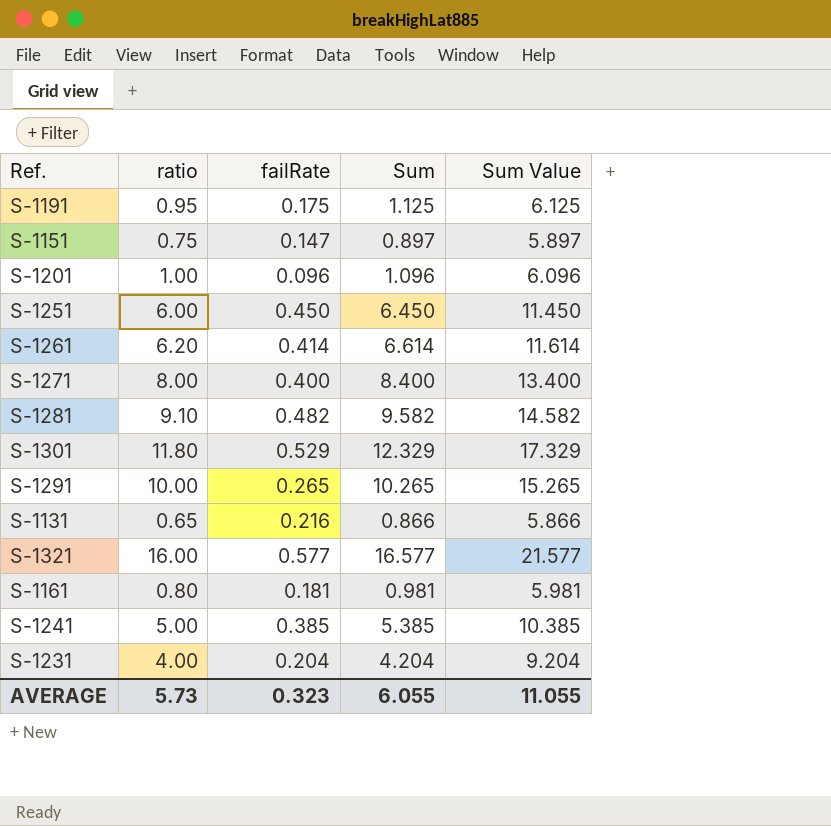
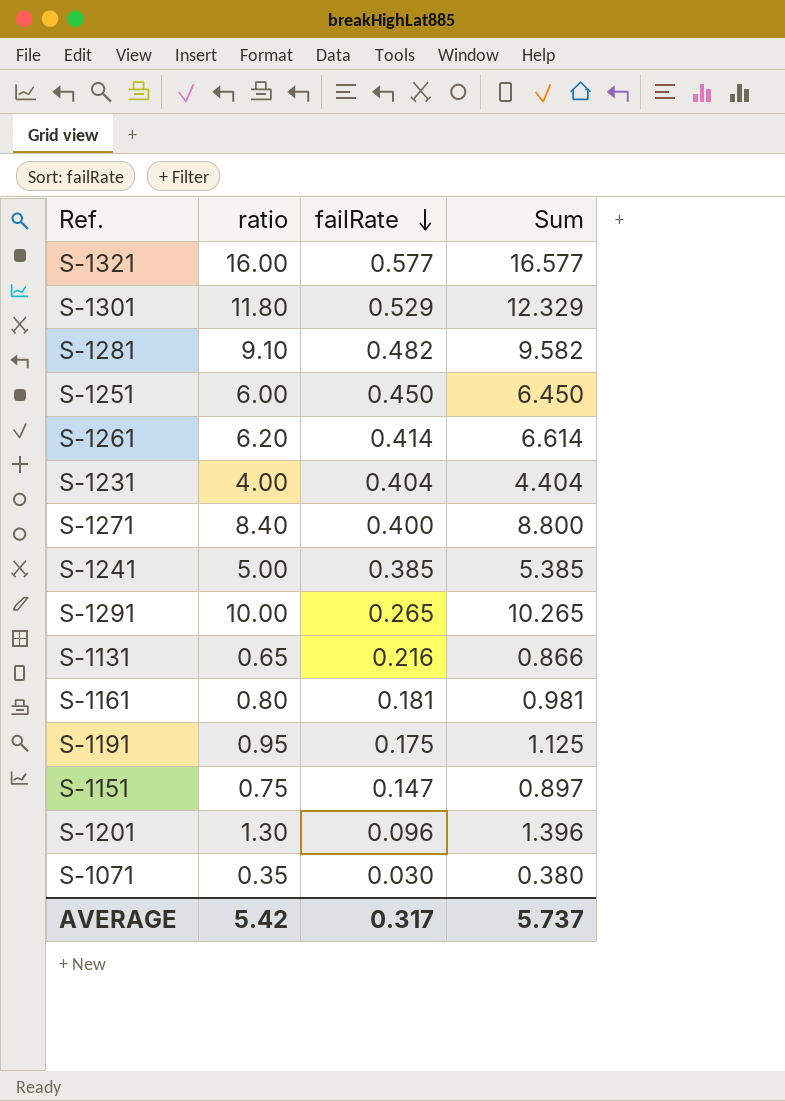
row order: none -> failRate descending
column Sum Value | formula: [Sum] + 5 -> none
S-1231 | failRate: 0.204 -> 0.404
S-1231 | Sum: 4.204 -> 4.404
S-1271 | ratio: 8.00 -> 8.40
S-1271 | Sum: 8.400 -> 8.800
S-1201 | ratio: 1.00 -> 1.30
S-1201 | Sum: 1.096 -> 1.396
row S-1071: none -> 0.35 | 0.030 | 0.380
AVERAGE | ratio: 5.73 -> 5.42
AVERAGE | failRate: 0.323 -> 0.317
AVERAGE | Sum: 6.055 -> 5.737

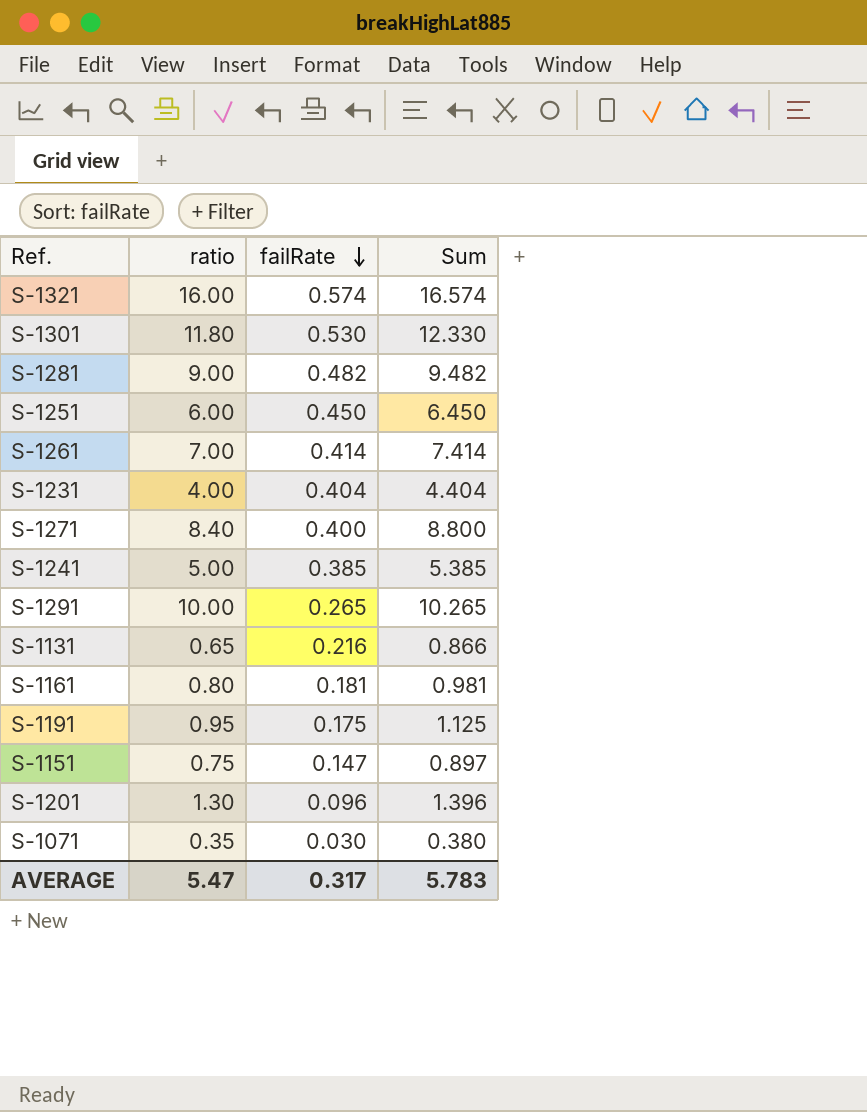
S-1321 | failRate: 0.577 -> 0.574
S-1321 | Sum: 16.577 -> 16.574
S-1301 | failRate: 0.529 -> 0.530
S-1301 | Sum: 12.329 -> 12.330
S-1281 | ratio: 9.10 -> 9.00
S-1281 | Sum: 9.582 -> 9.482
S-1261 | ratio: 6.20 -> 7.00
S-1261 | Sum: 6.614 -> 7.414
AVERAGE | ratio: 5.42 -> 5.47
AVERAGE | Sum: 5.737 -> 5.783

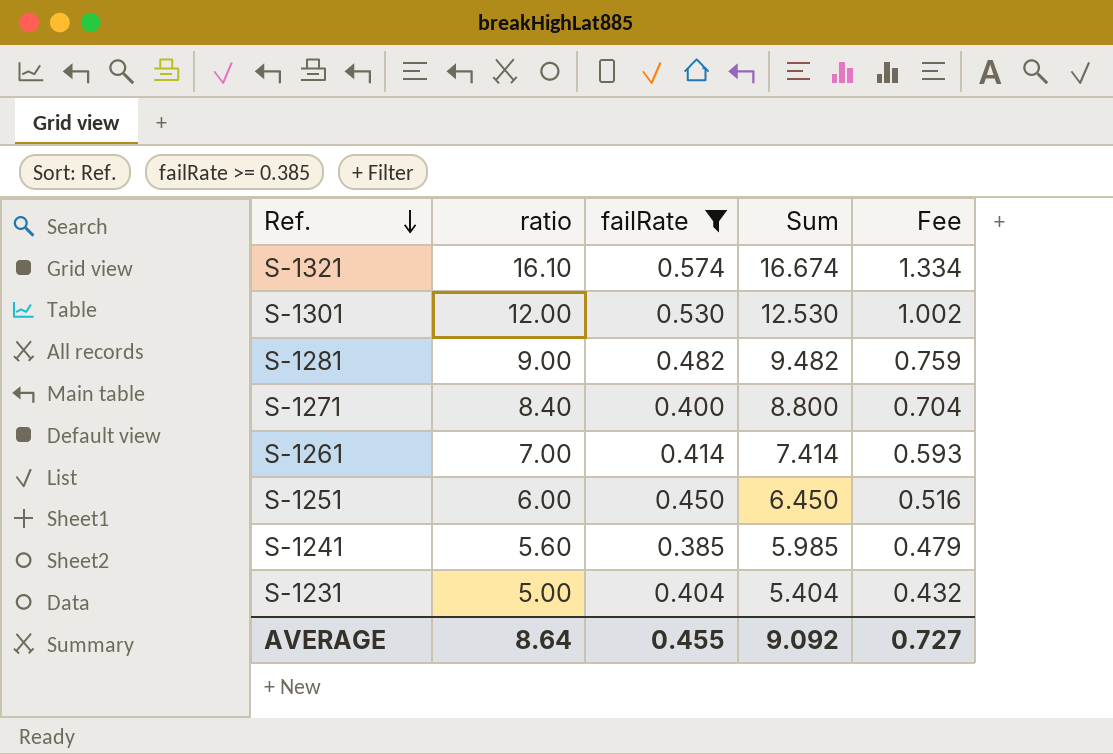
filter: none -> failRate >= 0.385
row order: failRate descending -> Ref. descending
column Fee | formula: none -> [Sum] * 0.08
S-1321 | ratio: 16.00 -> 16.10
S-1321 | Sum: 16.574 -> 16.674
S-1301 | ratio: 11.80 -> 12.00
S-1301 | Sum: 12.330 -> 12.530
S-1241 | ratio: 5.00 -> 5.60
S-1241 | Sum: 5.385 -> 5.985
S-1231 | ratio: 4.00 -> 5.00
S-1231 | Sum: 4.404 -> 5.404
AVERAGE | ratio: 5.47 -> 8.64
AVERAGE | failRate: 0.317 -> 0.455
AVERAGE | Sum: 5.783 -> 9.092

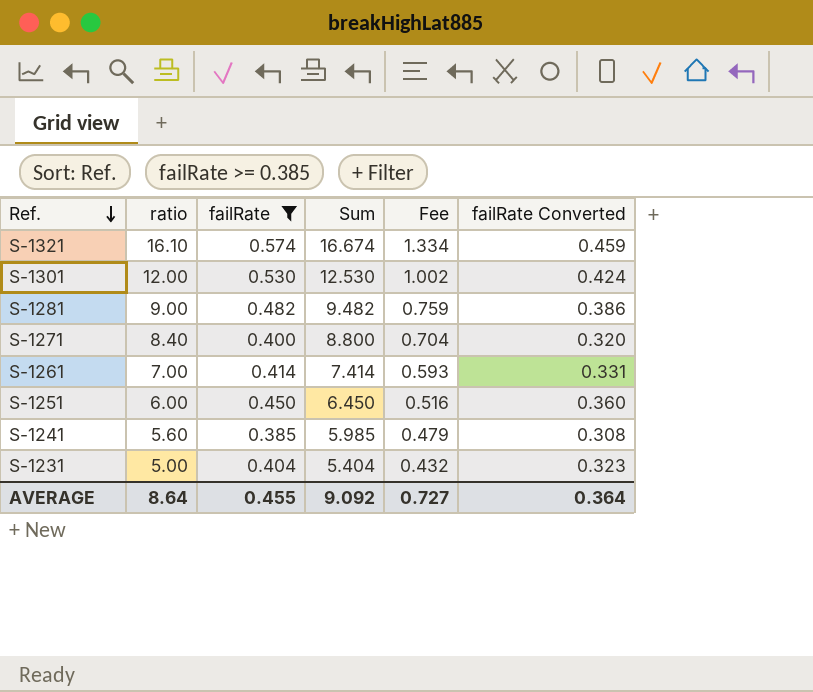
column failRate Converted | formula: none -> [failRate] * 0.8

